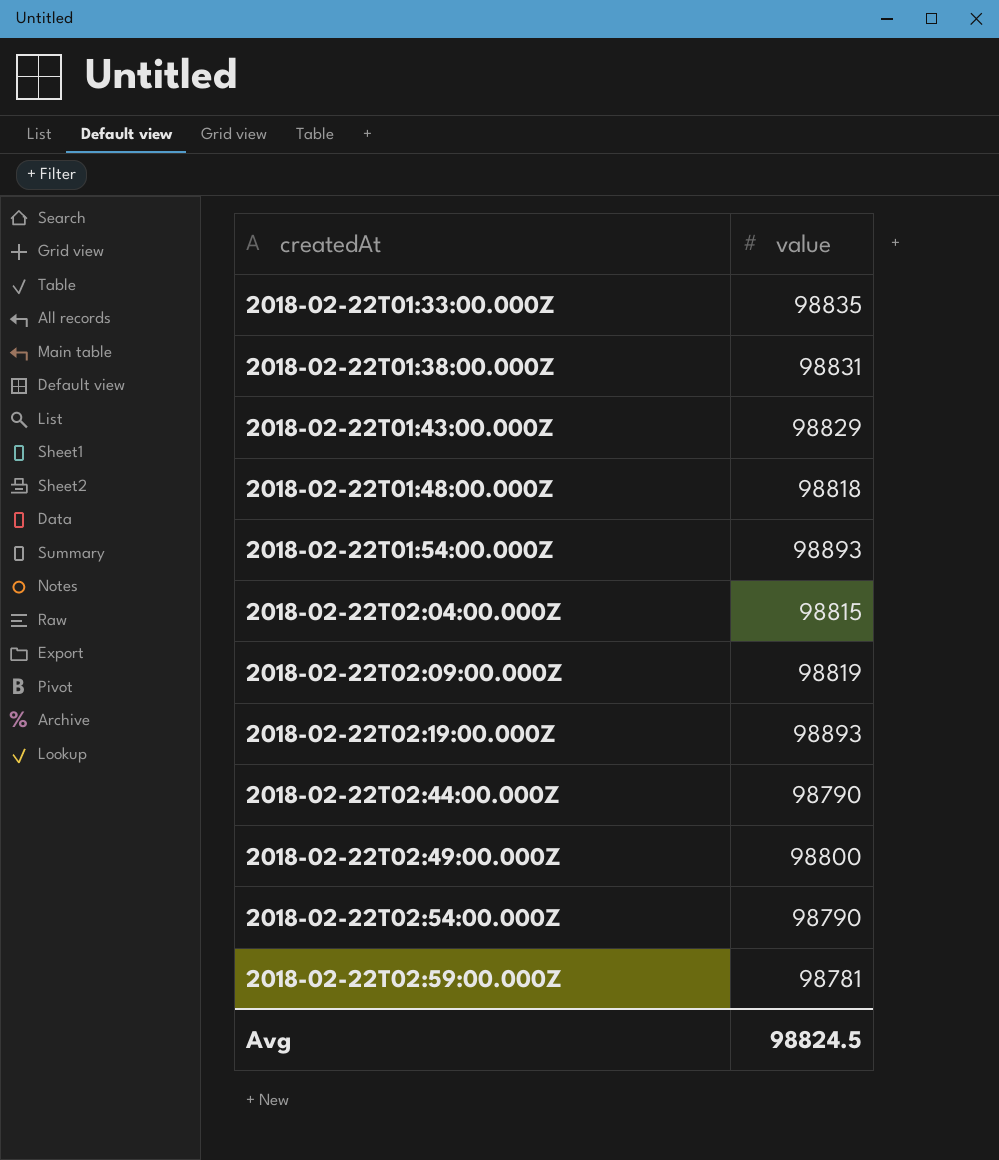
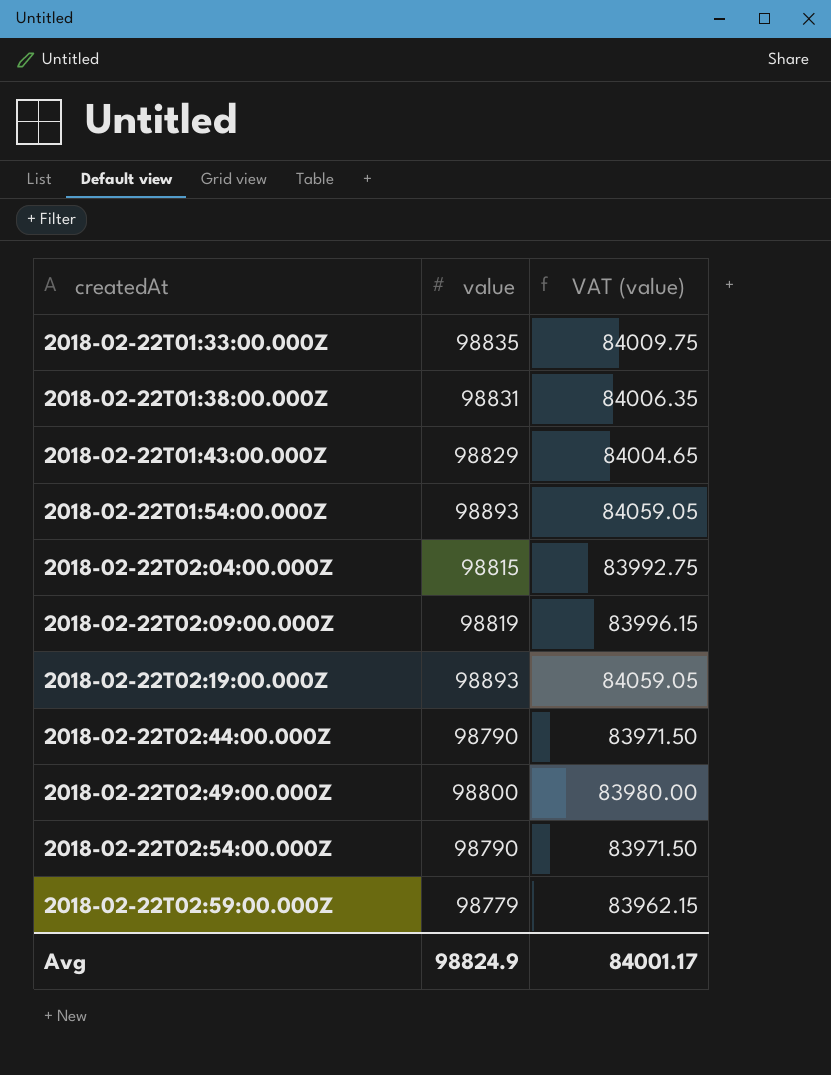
column VAT (value) | formula: none -> [value] * 0.85
row 2018-02-22T01:48:00.000Z: 98818 -> none
2018-02-22T02:59:00.000Z | value: 98781 -> 98779
Avg | value: 98824.5 -> 98824.9

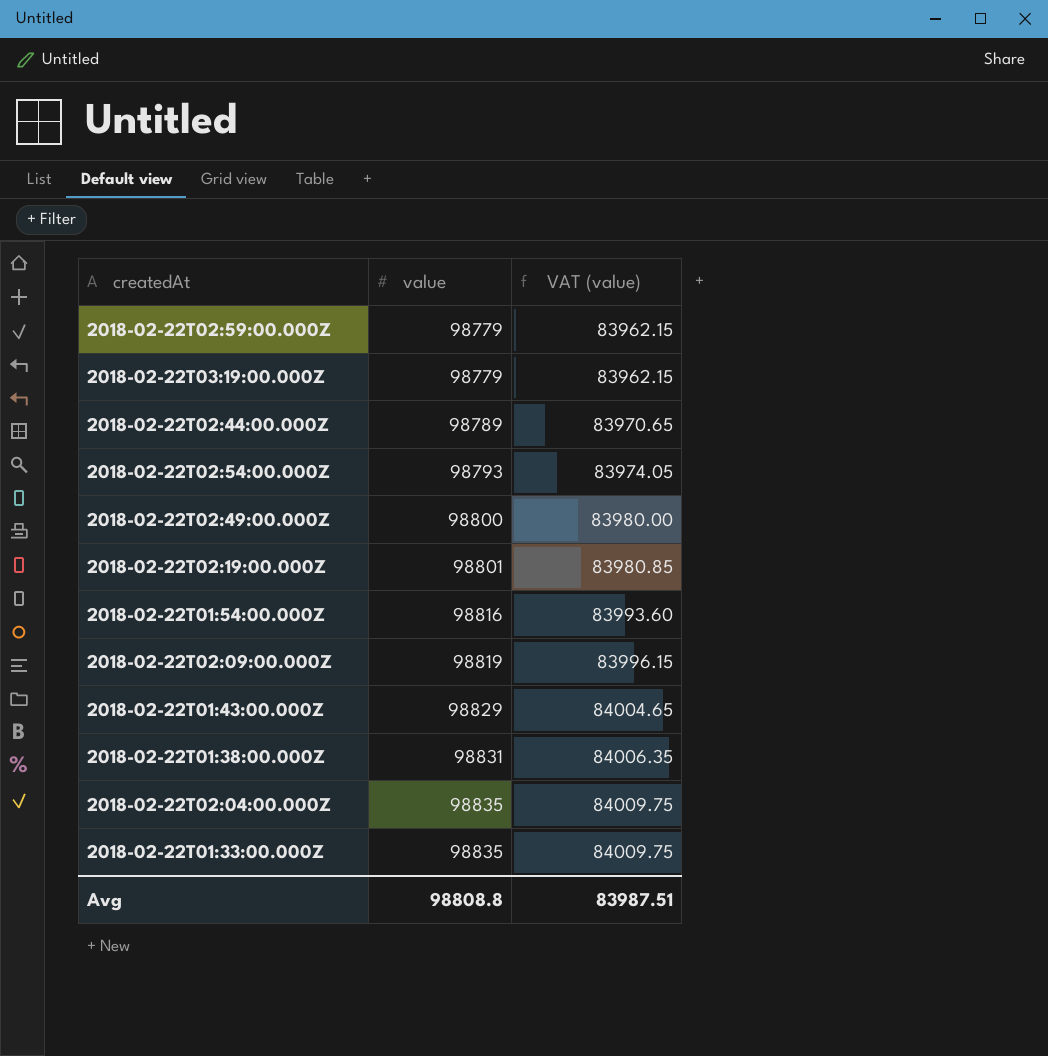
row order: createdAt ascending -> value ascending
row 2018-02-22T03:19:00.000Z: none -> 98779 | 83962.15
2018-02-22T02:44:00.000Z | value: 98790 -> 98789
2018-02-22T02:44:00.000Z | VAT (value): 83971.50 -> 83970.65
2018-02-22T02:54:00.000Z | value: 98790 -> 98793
2018-02-22T02:54:00.000Z | VAT (value): 83971.50 -> 83974.05
2018-02-22T02:19:00.000Z | value: 98893 -> 98801
2018-02-22T02:19:00.000Z | VAT (value): 84059.05 -> 83980.85
2018-02-22T01:54:00.000Z | value: 98893 -> 98816
2018-02-22T01:54:00.000Z | VAT (value): 84059.05 -> 83993.60
2018-02-22T02:04:00.000Z | value: 98815 -> 98835
2018-02-22T02:04:00.000Z | VAT (value): 83992.75 -> 84009.75
Avg | value: 98824.9 -> 98808.8
Avg | VAT (value): 84001.17 -> 83987.51

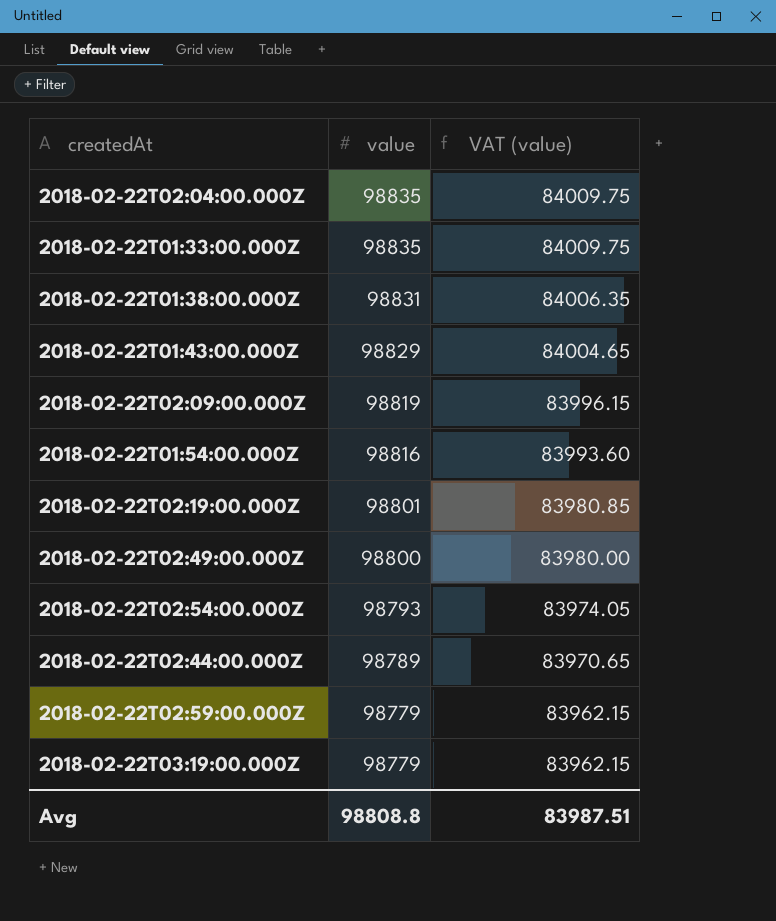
row order: value ascending -> value descending

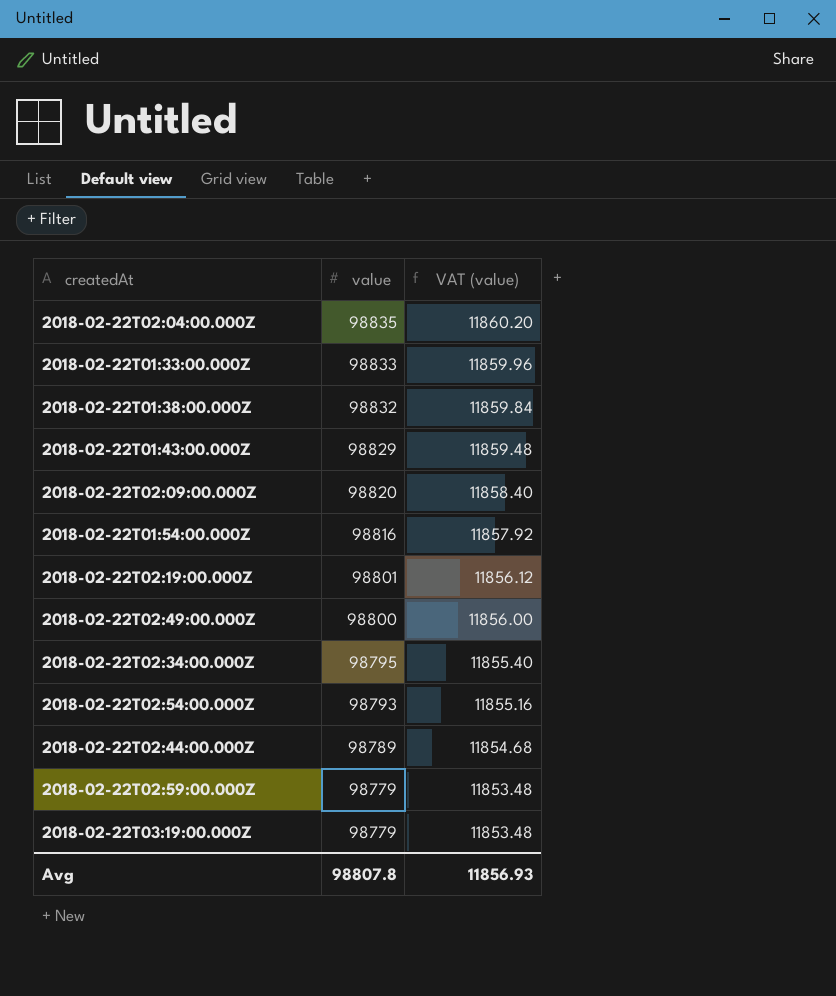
column VAT (value) | formula: [value] * 0.85 -> [value] * 0.12
2018-02-22T01:33:00.000Z | value: 98835 -> 98833
2018-02-22T01:38:00.000Z | value: 98831 -> 98832
2018-02-22T02:09:00.000Z | value: 98819 -> 98820
row 2018-02-22T02:34:00.000Z: none -> 98795 | 11855.40
Avg | value: 98808.8 -> 98807.8
Avg | VAT (value): 83987.51 -> 11856.93

